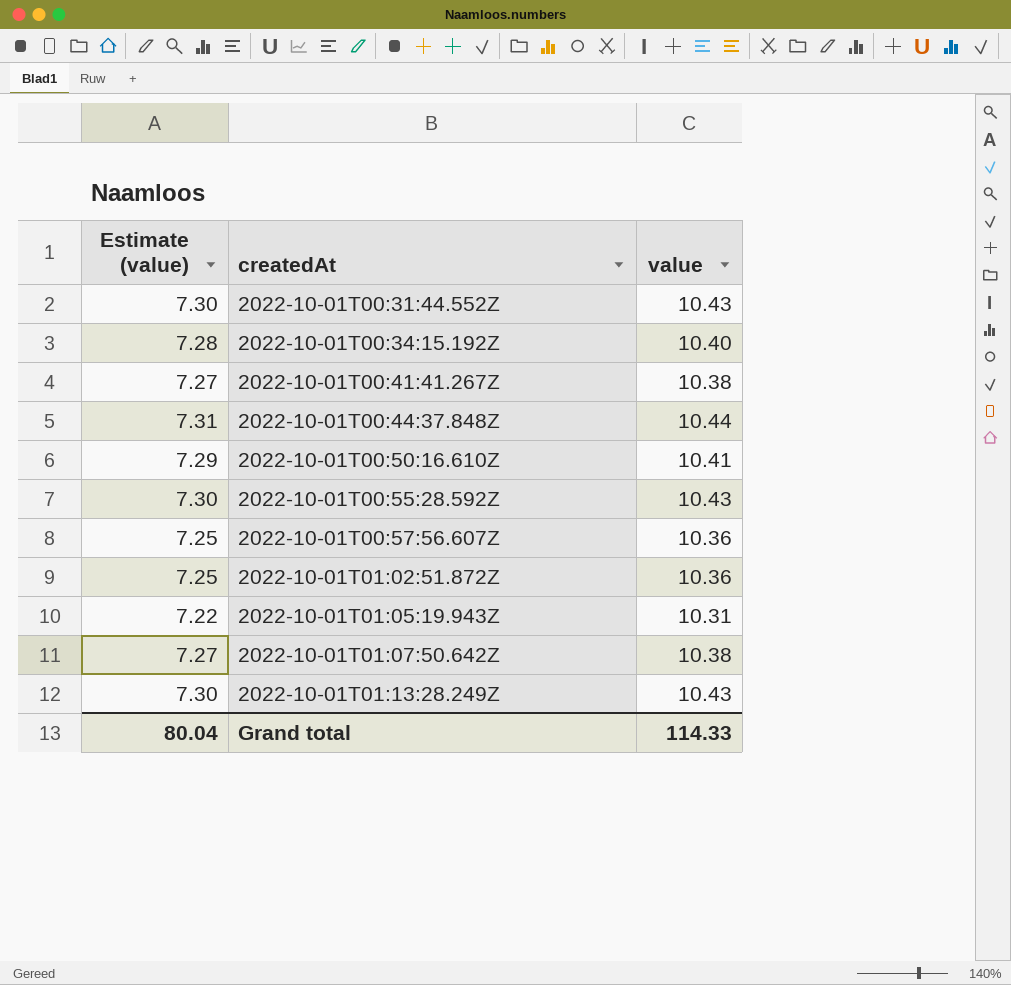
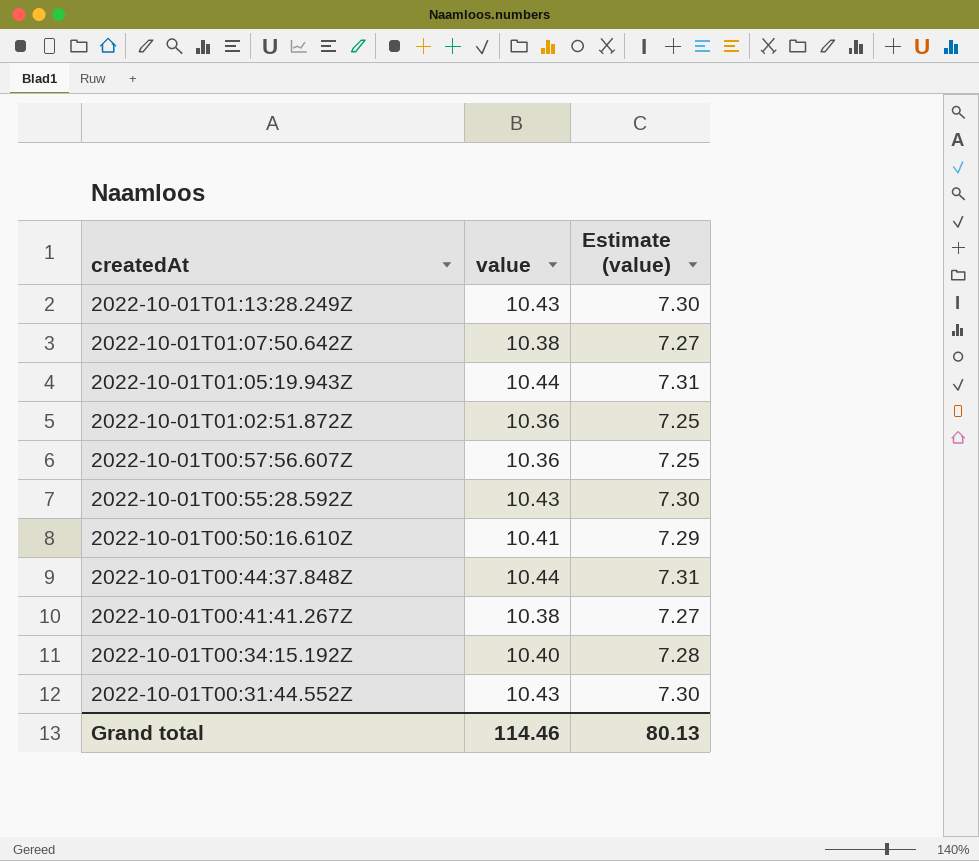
row order: createdAt ascending -> createdAt descending
column Estimate (value) | position: 1 -> 3
2022-10-01T01:05:19.943Z | value: 10.31 -> 10.44
2022-10-01T01:05:19.943Z | Estimate (value): 7.22 -> 7.31
Grand total | value: 114.33 -> 114.46
Grand total | Estimate (value): 80.04 -> 80.13

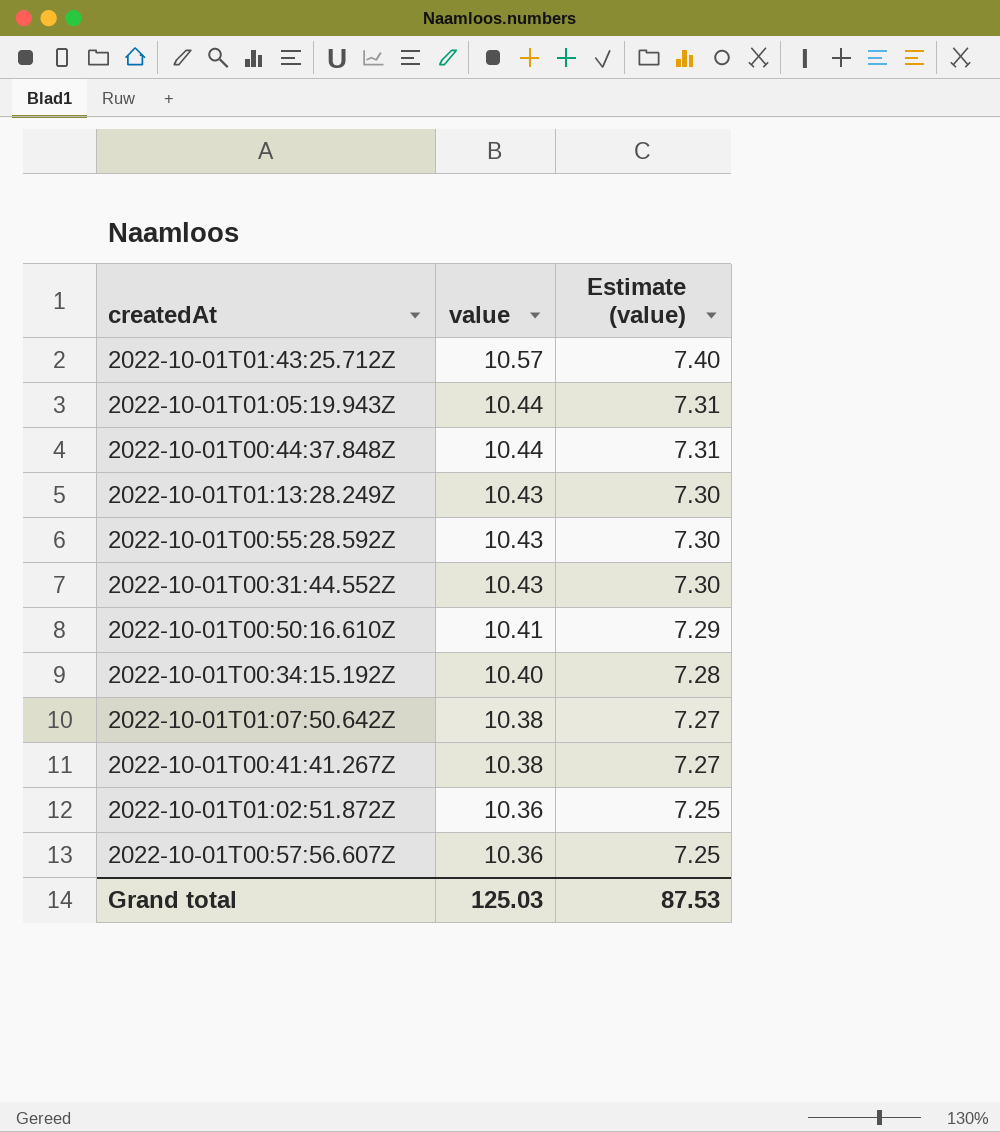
row order: createdAt descending -> value descending
row 2022-10-01T01:43:25.712Z: none -> 10.57 | 7.40
Grand total | value: 114.46 -> 125.03
Grand total | Estimate (value): 80.13 -> 87.53

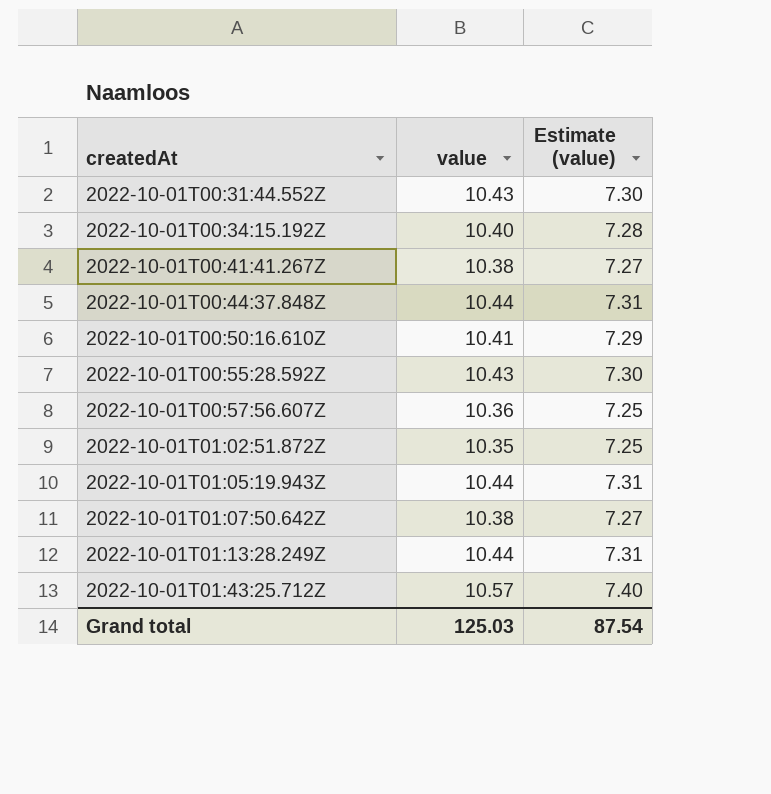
row order: value descending -> createdAt ascending
2022-10-01T01:02:51.872Z | value: 10.36 -> 10.35
2022-10-01T01:13:28.249Z | value: 10.43 -> 10.44
2022-10-01T01:13:28.249Z | Estimate (value): 7.30 -> 7.31
Grand total | Estimate (value): 87.53 -> 87.54

